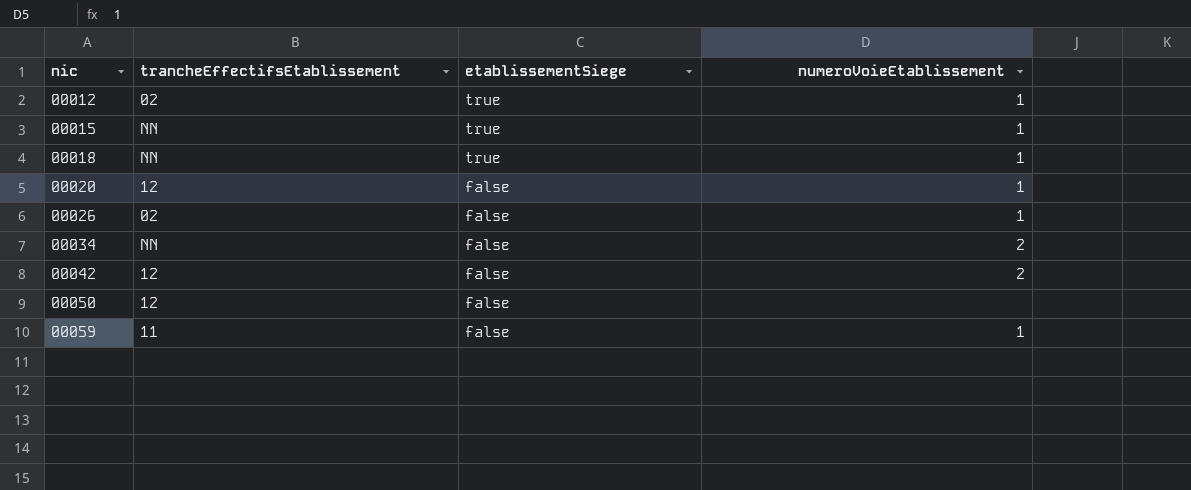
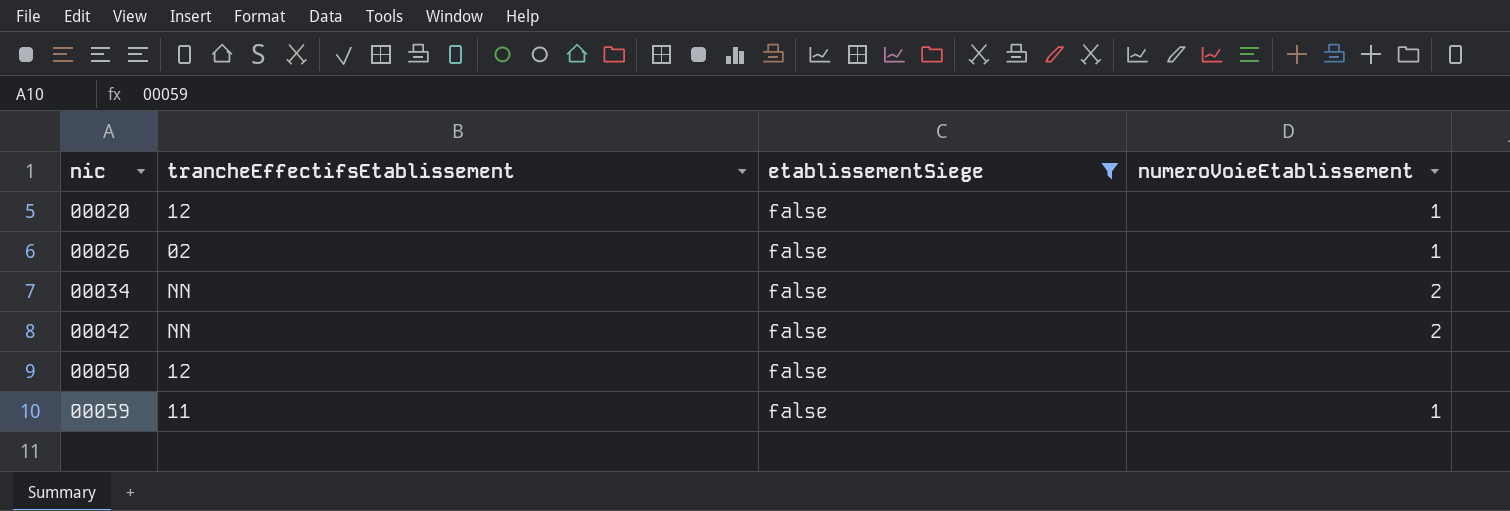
filter: none -> etablissementSiege = false
00042 | trancheEffectifsEtablissement: 12 -> NN

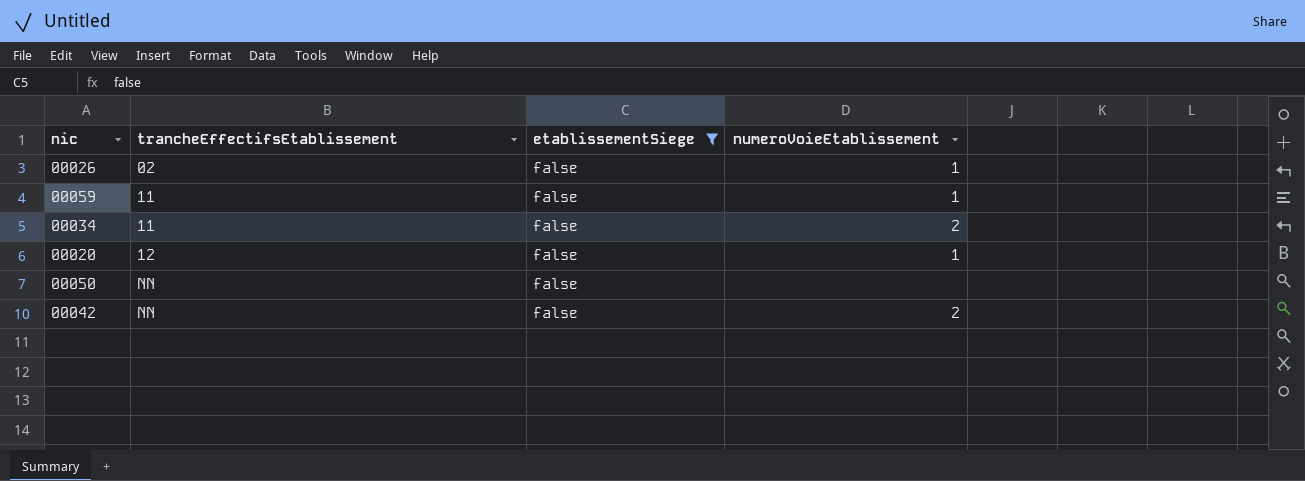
row order: nic ascending -> trancheEffectifsEtablissement ascending
00034 | trancheEffectifsEtablissement: NN -> 11
00050 | trancheEffectifsEtablissement: 12 -> NN

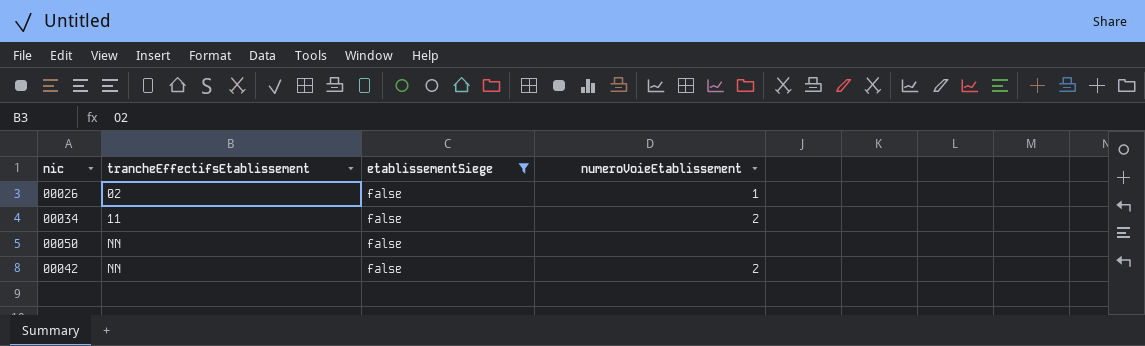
row 00059: 11 | false | 1 -> none
row 00020: 12 | false | 1 -> none

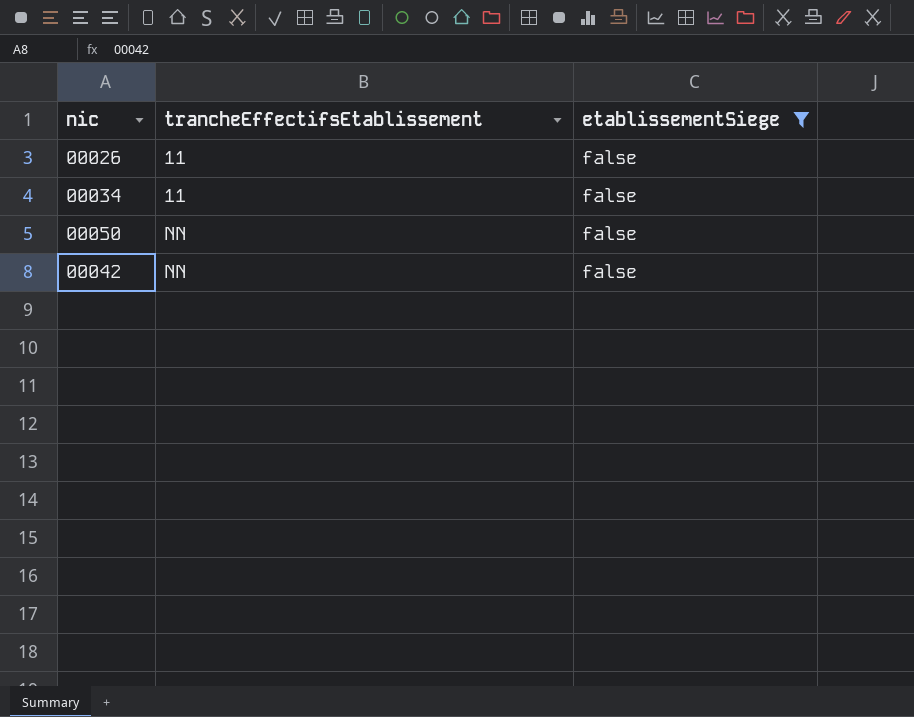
column numeroVoieEtablissement | position: 4 -> none
00026 | trancheEffectifsEtablissement: 02 -> 11

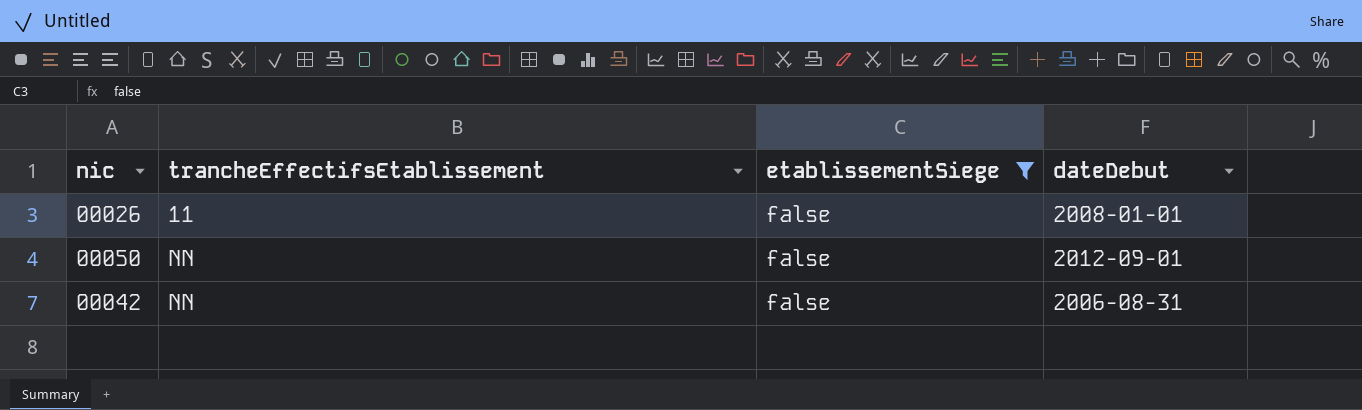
column dateDebut | position: none -> 4
row 00034: 11 | false -> none

